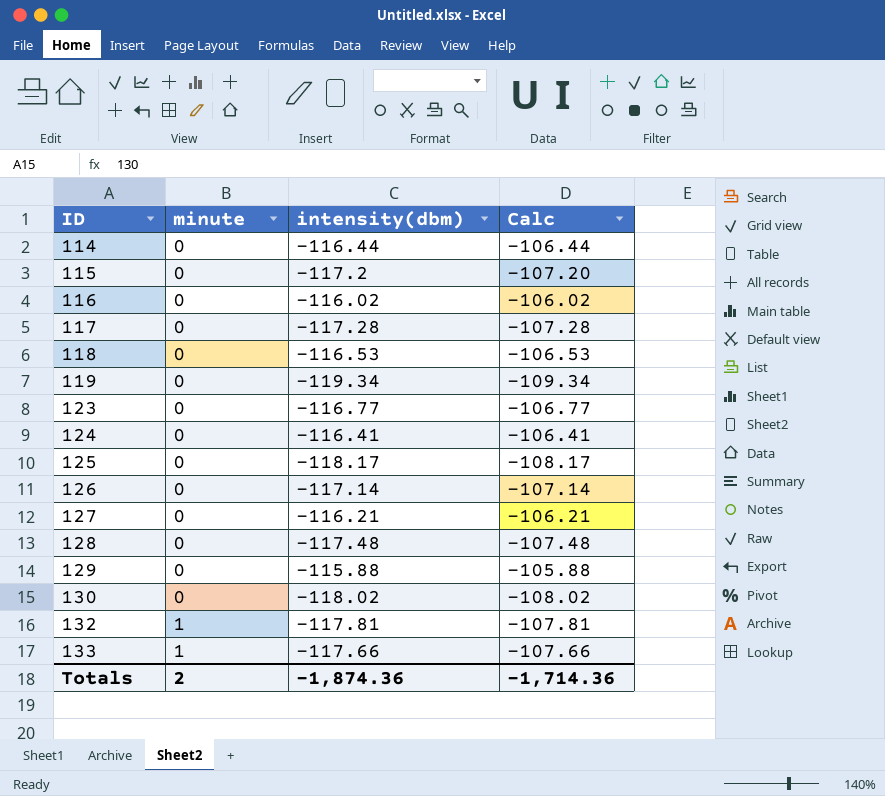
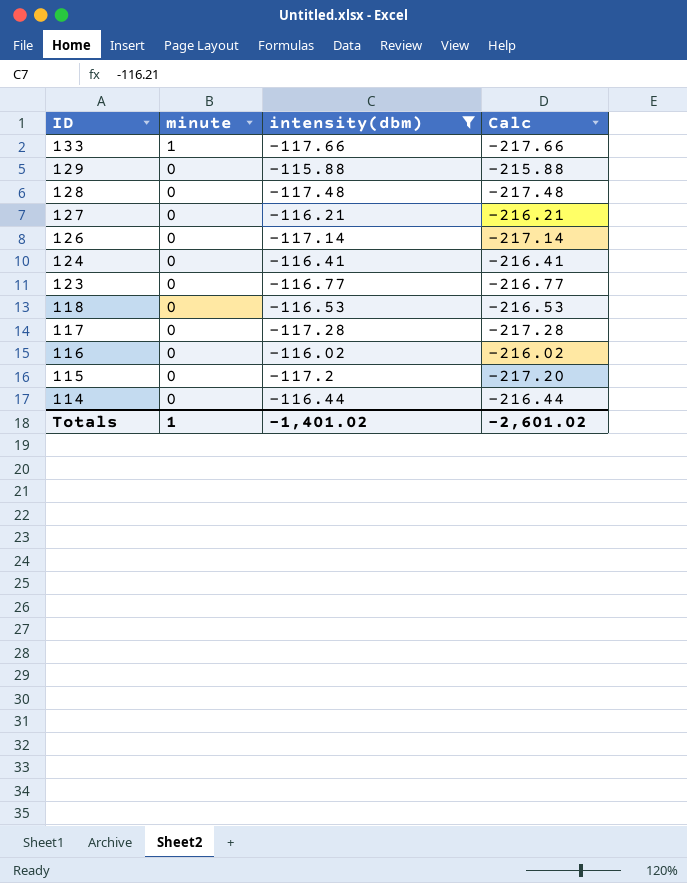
filter: none -> intensity(dbm) >= -117.66
row order: ID ascending -> ID descending
column Calc | formula: [intensity(dbm)] + 10 -> [intensity(dbm)] - 100
Totals | minute: 2 -> 1
Totals | intensity(dbm): -1,874.36 -> -1,401.02
Totals | Calc: -1,714.36 -> -2,601.02

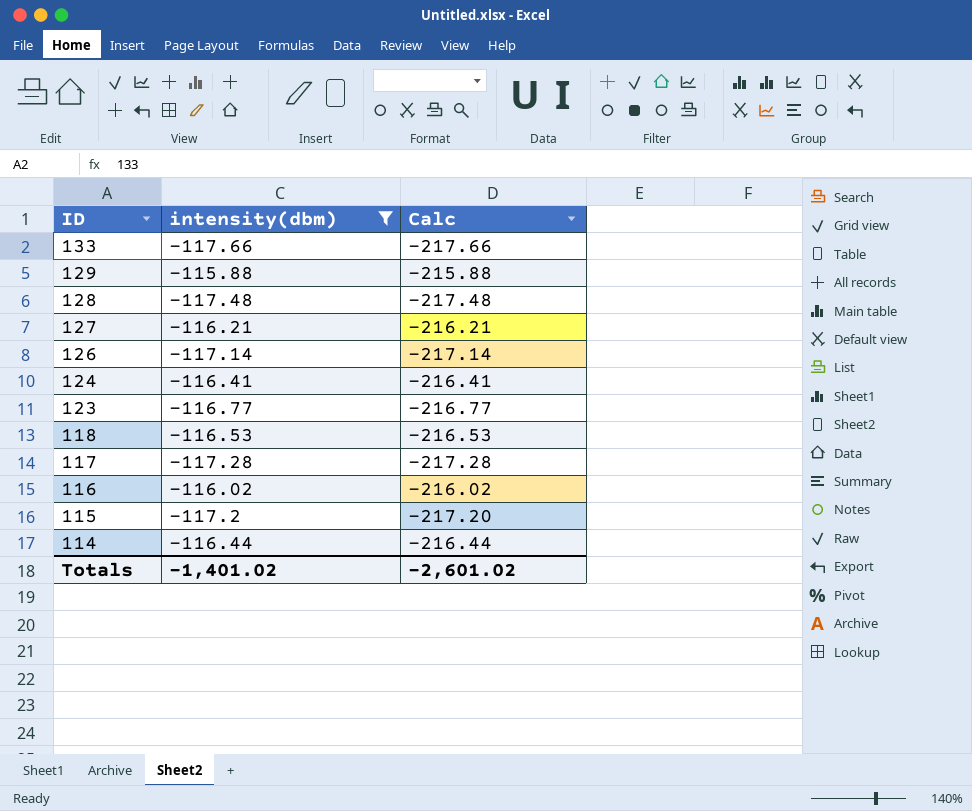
column minute | position: 2 -> none

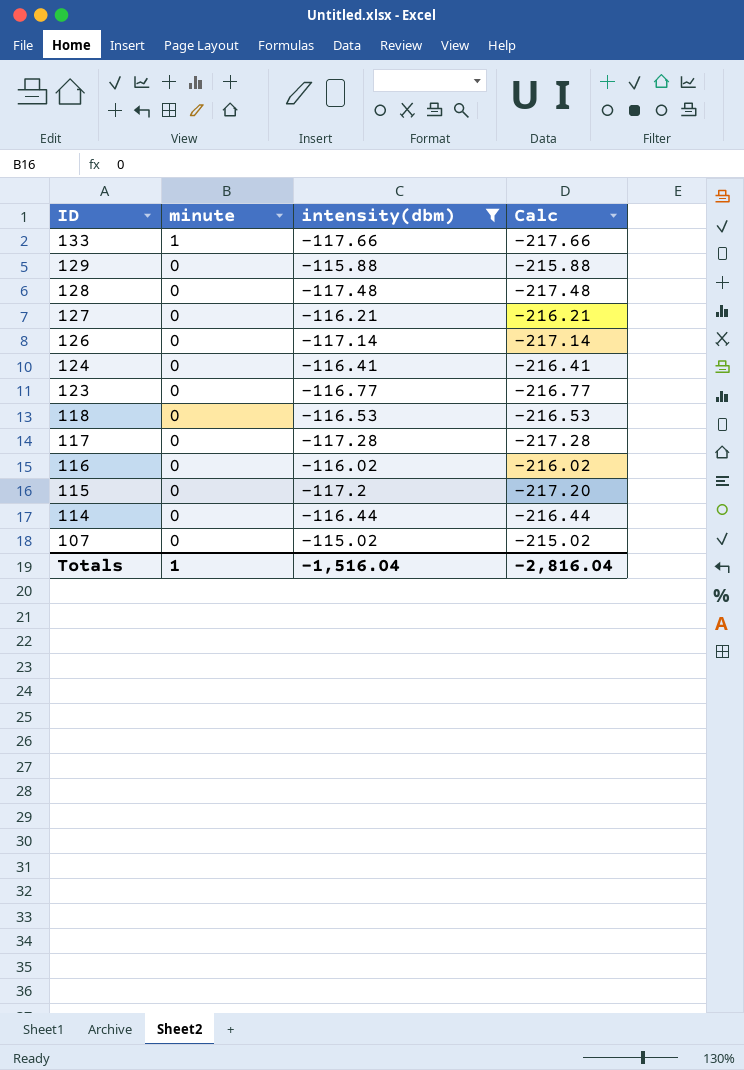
column minute | position: none -> 2
row 107: none -> 0 | -115.02 | -215.02
Totals | intensity(dbm): -1,401.02 -> -1,516.04
Totals | Calc: -2,601.02 -> -2,816.04

